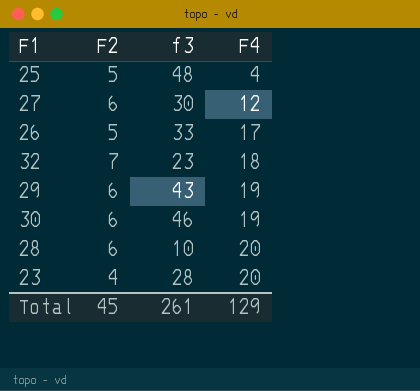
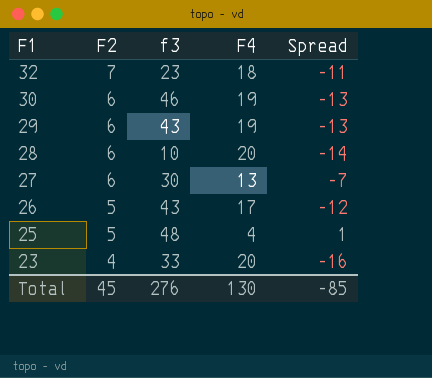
row order: F4 ascending -> F1 descending
column Spread | formula: none -> [F2] - [F4]
27 | F4: 12 -> 13
26 | f3: 33 -> 43
23 | f3: 28 -> 33
Total | f3: 261 -> 276
Total | F4: 129 -> 130

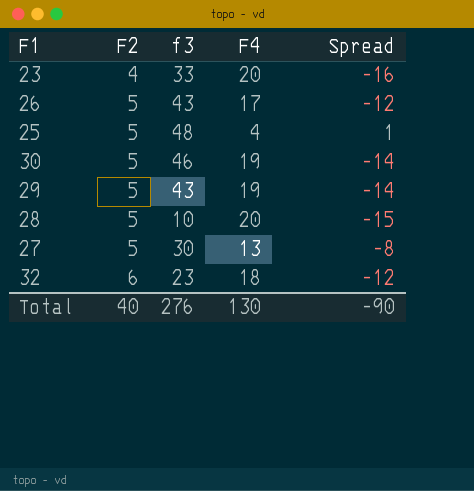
row order: F1 descending -> F2 ascending
30 | F2: 6 -> 5
30 | Spread: -13 -> -14
29 | F2: 6 -> 5
29 | Spread: -13 -> -14
28 | F2: 6 -> 5
28 | Spread: -14 -> -15
27 | F2: 6 -> 5
27 | Spread: -7 -> -8
32 | F2: 7 -> 6
32 | Spread: -11 -> -12
Total | F2: 45 -> 40
Total | Spread: -85 -> -90

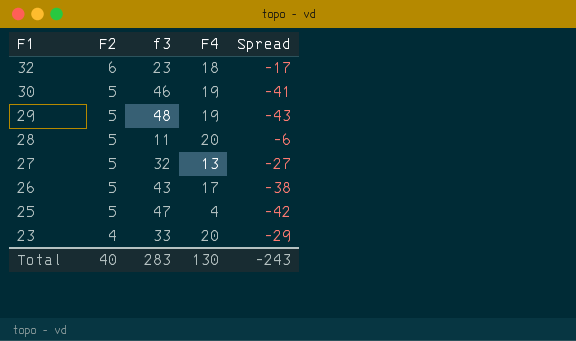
row order: F2 ascending -> F1 descending
column Spread | formula: [F2] - [F4] -> [F2] - [f3]
29 | f3: 43 -> 48
28 | f3: 10 -> 11
27 | f3: 30 -> 32
25 | f3: 48 -> 47
Total | f3: 276 -> 283
Total | Spread: -90 -> -243

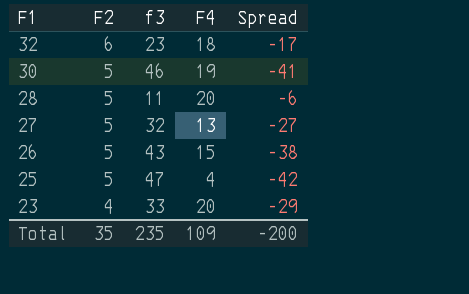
row 29: 5 | 48 | 19 | -43 -> none
26 | F4: 17 -> 15
Total | F2: 40 -> 35
Total | f3: 283 -> 235
Total | F4: 130 -> 109
Total | Spread: -243 -> -200

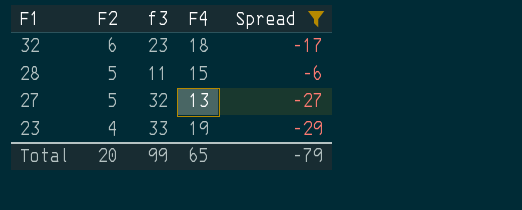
filter: none -> Spread >= -29
28 | F4: 20 -> 15
23 | F4: 20 -> 19
Total | F2: 35 -> 20
Total | f3: 235 -> 99
Total | F4: 109 -> 65
Total | Spread: -200 -> -79

